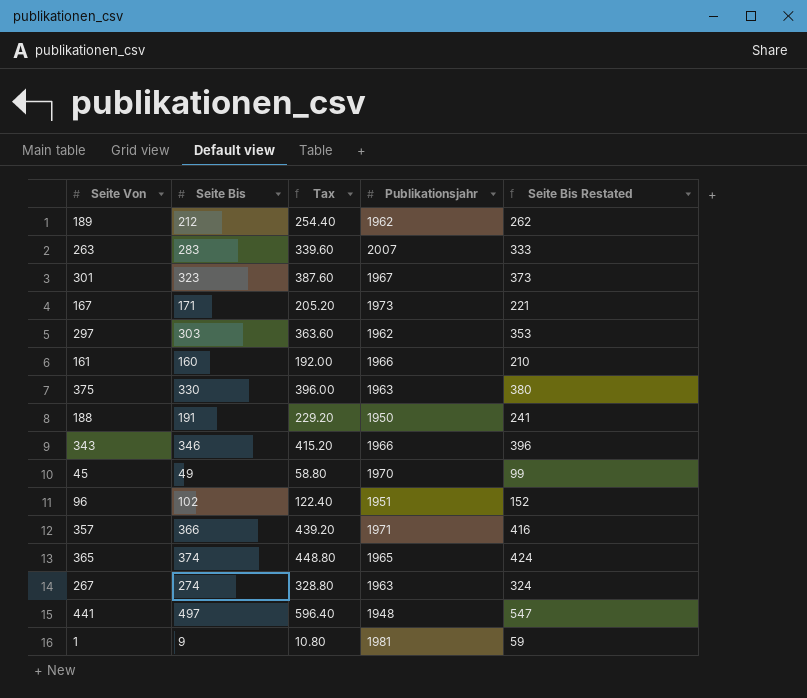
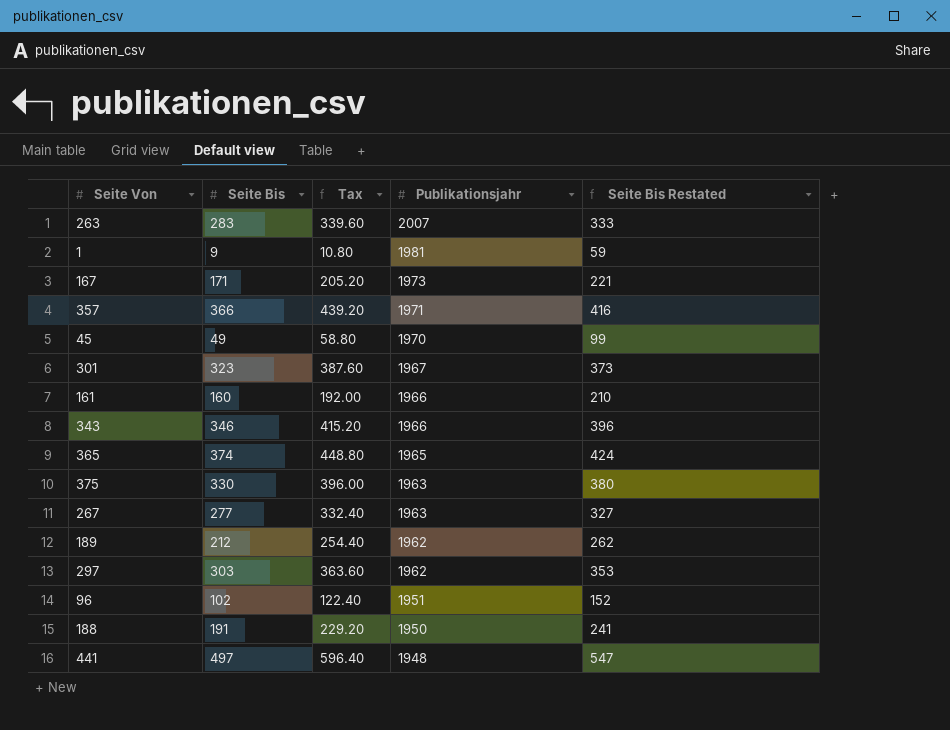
row order: none -> Publikationsjahr descending
267 | Seite Bis: 274 -> 277
267 | Tax: 328.80 -> 332.40
267 | Seite Bis Restated: 324 -> 327

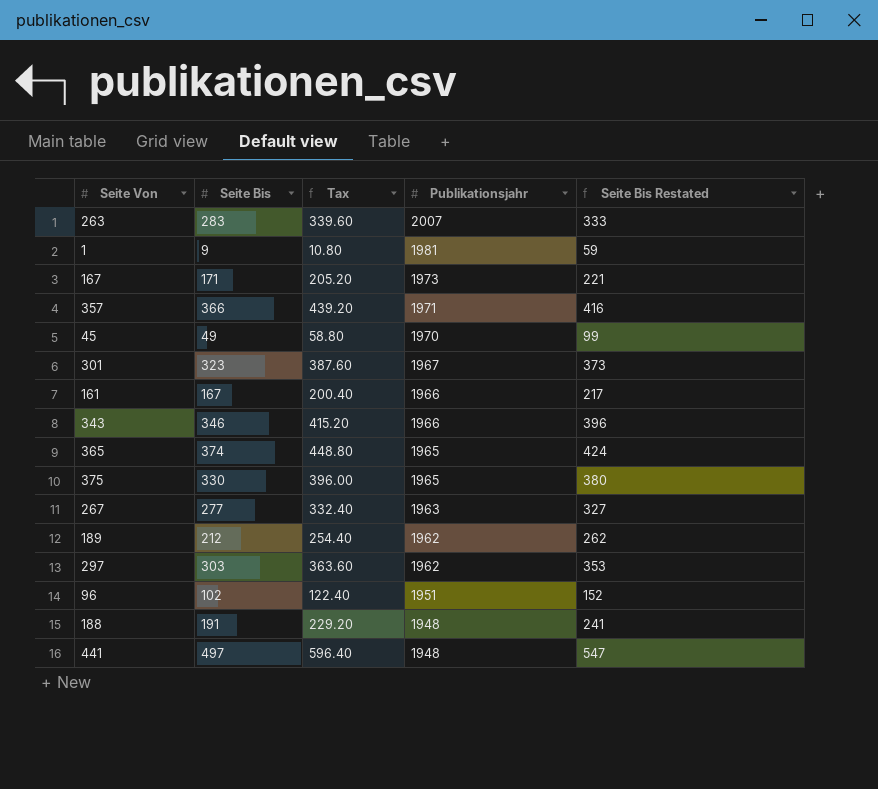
161 | Seite Bis: 160 -> 167
161 | Tax: 192.00 -> 200.40
161 | Seite Bis Restated: 210 -> 217
375 | Publikationsjahr: 1963 -> 1965
188 | Publikationsjahr: 1950 -> 1948

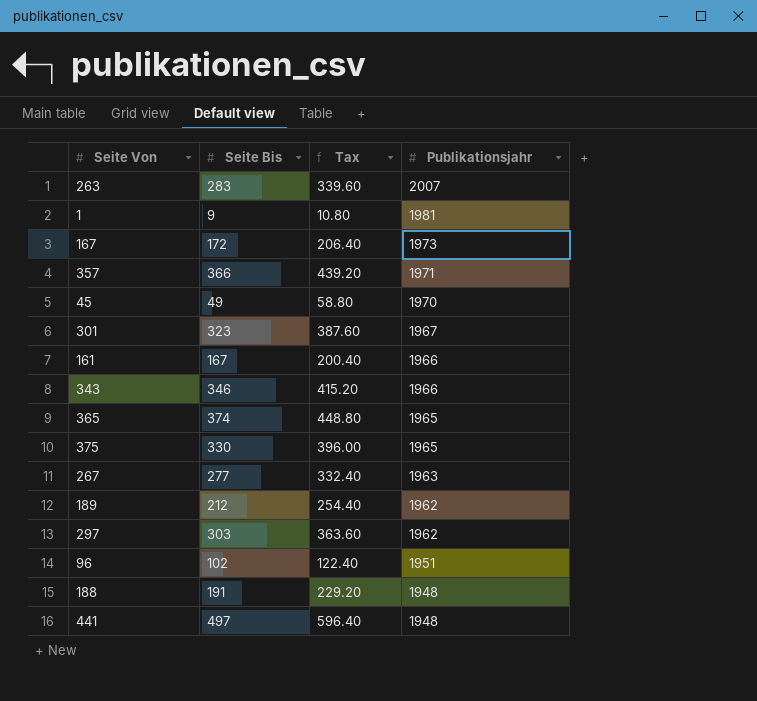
column Seite Bis Restated | formula: [Seite Bis] + 50 -> none
167 | Seite Bis: 171 -> 172
167 | Tax: 205.20 -> 206.40

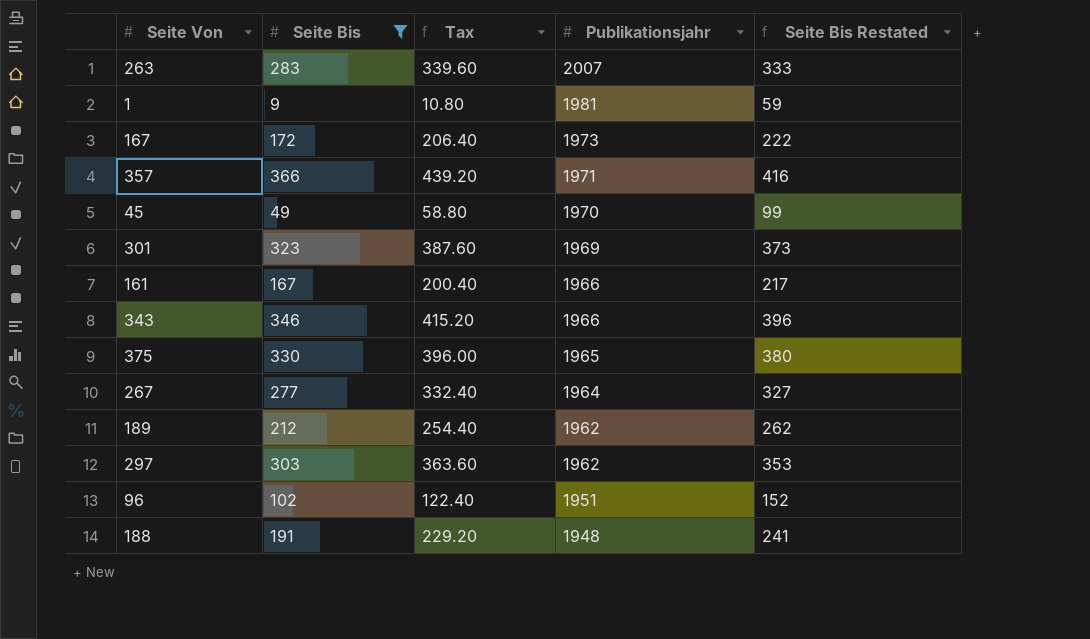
filter: none -> Seite Bis <= 366
column Seite Bis Restated | formula: none -> [Seite Bis] + 50
301 | Publikationsjahr: 1967 -> 1969
267 | Publikationsjahr: 1963 -> 1964

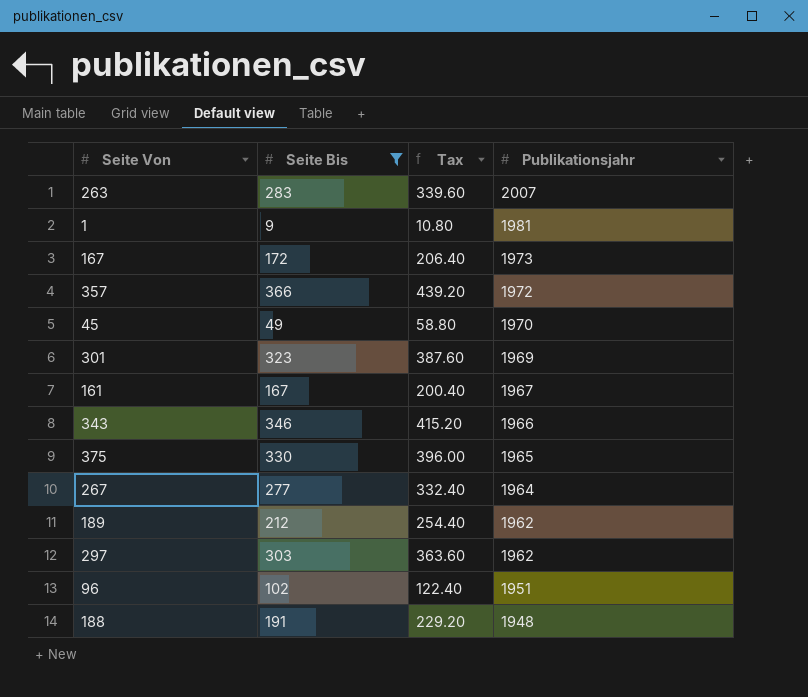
column Seite Bis Restated | formula: [Seite Bis] + 50 -> none
357 | Publikationsjahr: 1971 -> 1972
161 | Publikationsjahr: 1966 -> 1967

